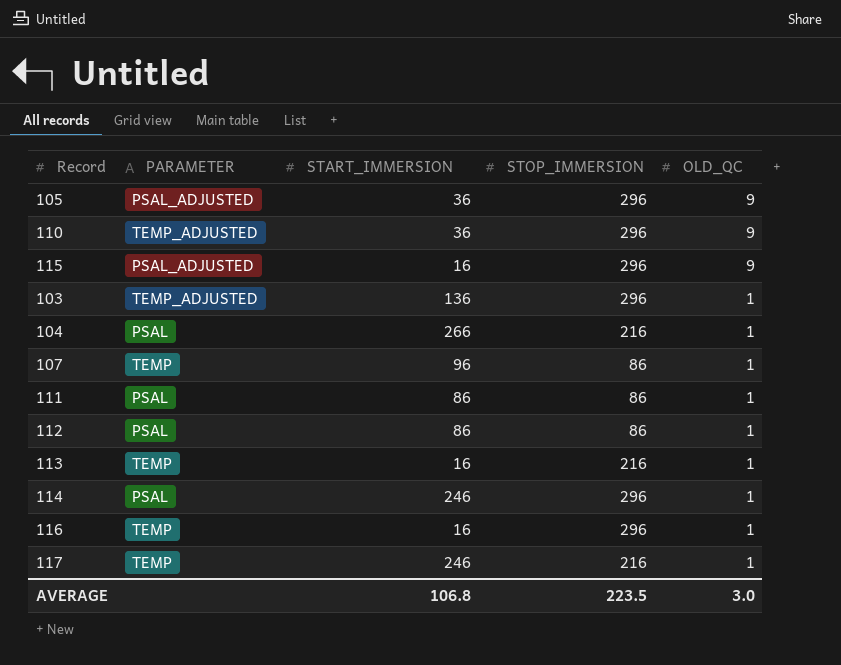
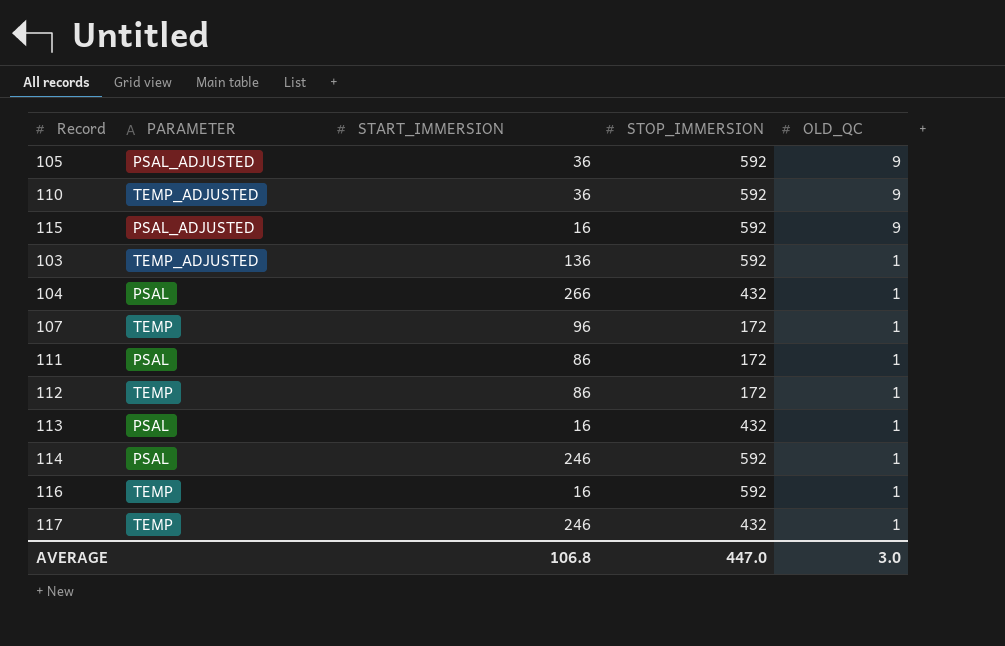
105 | STOP_IMMERSION: 296 -> 592
110 | STOP_IMMERSION: 296 -> 592
115 | STOP_IMMERSION: 296 -> 592
103 | STOP_IMMERSION: 296 -> 592
104 | STOP_IMMERSION: 216 -> 432
107 | STOP_IMMERSION: 86 -> 172
111 | STOP_IMMERSION: 86 -> 172
112 | PARAMETER: PSAL -> TEMP
112 | STOP_IMMERSION: 86 -> 172
113 | PARAMETER: TEMP -> PSAL
113 | STOP_IMMERSION: 216 -> 432
114 | STOP_IMMERSION: 296 -> 592
116 | STOP_IMMERSION: 296 -> 592
117 | STOP_IMMERSION: 216 -> 432
AVERAGE | STOP_IMMERSION: 223.5 -> 447.0

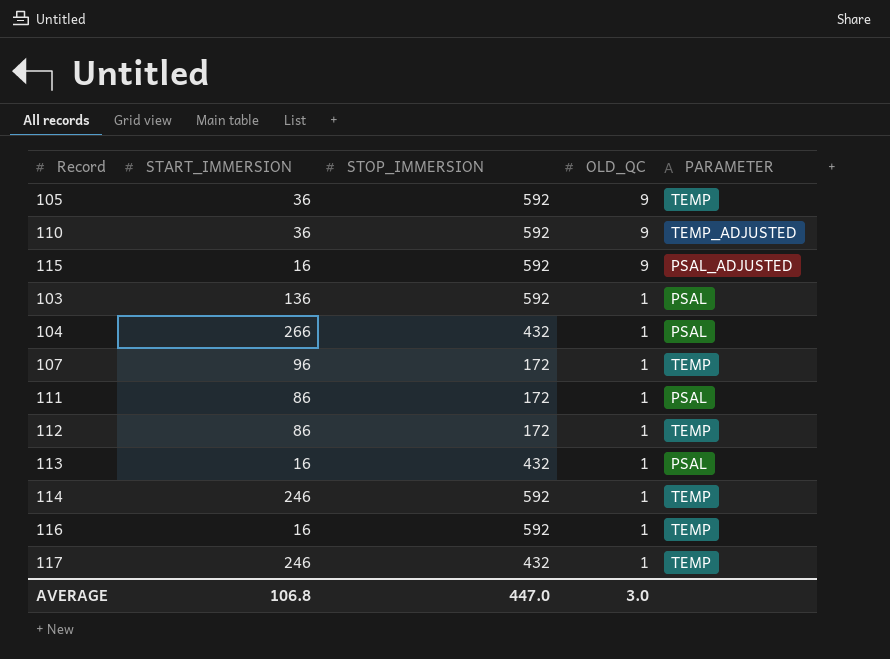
column PARAMETER | position: 2 -> 5
105 | PARAMETER: PSAL_ADJUSTED -> TEMP
103 | PARAMETER: TEMP_ADJUSTED -> PSAL
114 | PARAMETER: PSAL -> TEMP

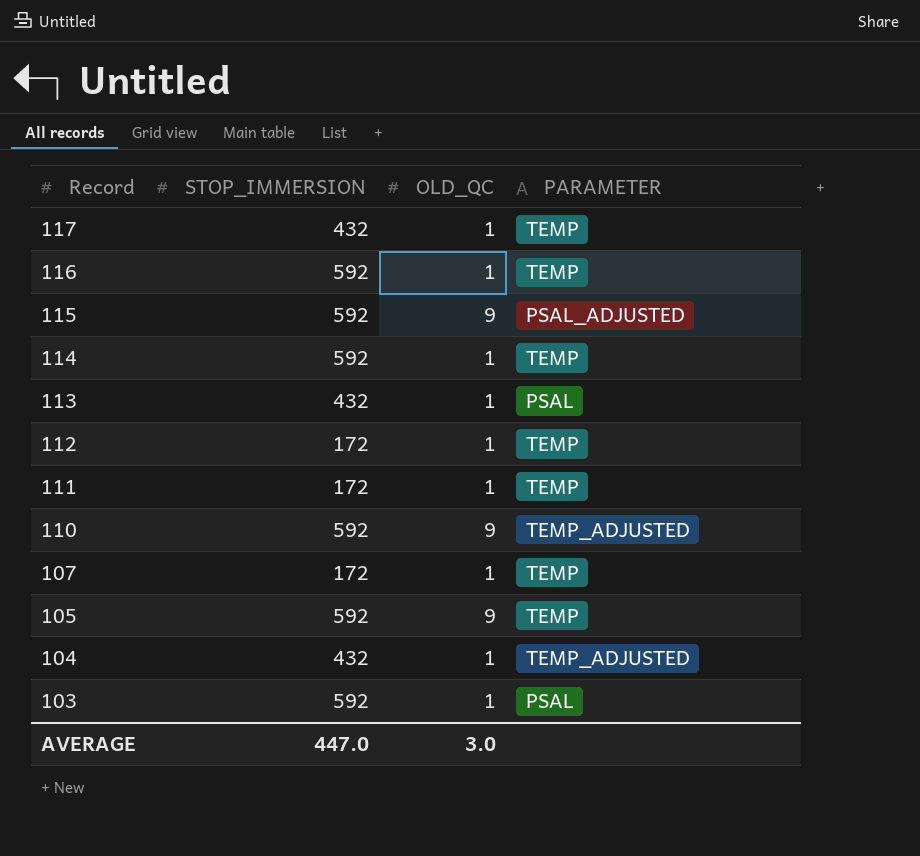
row order: OLD_QC descending -> Record descending
column START_IMMERSION | position: 2 -> none
111 | PARAMETER: PSAL -> TEMP
104 | PARAMETER: PSAL -> TEMP_ADJUSTED

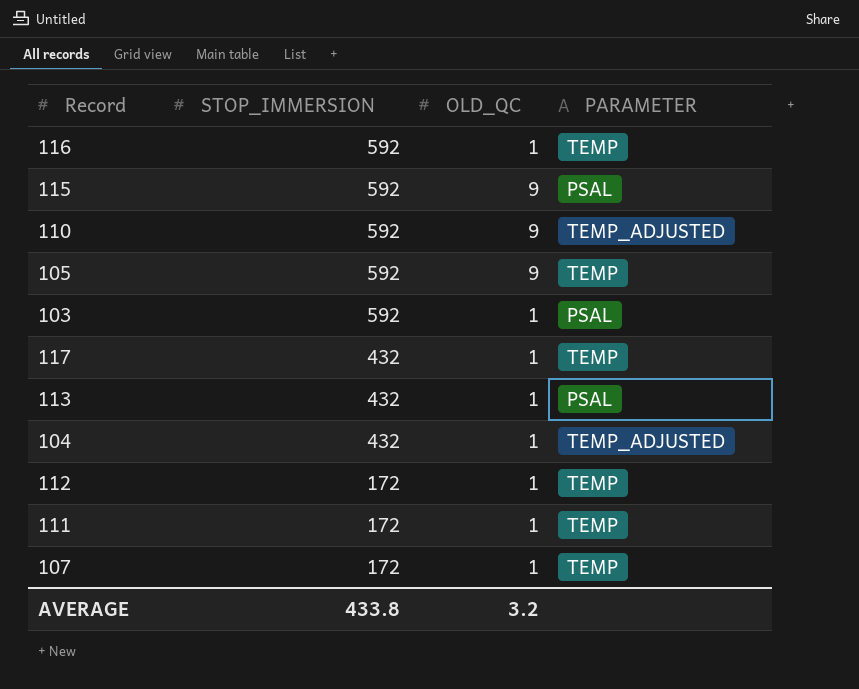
row order: Record descending -> STOP_IMMERSION descending
row 114: 592 | 1 | TEMP -> none
115 | PARAMETER: PSAL_ADJUSTED -> PSAL
AVERAGE | STOP_IMMERSION: 447.0 -> 433.8
AVERAGE | OLD_QC: 3.0 -> 3.2

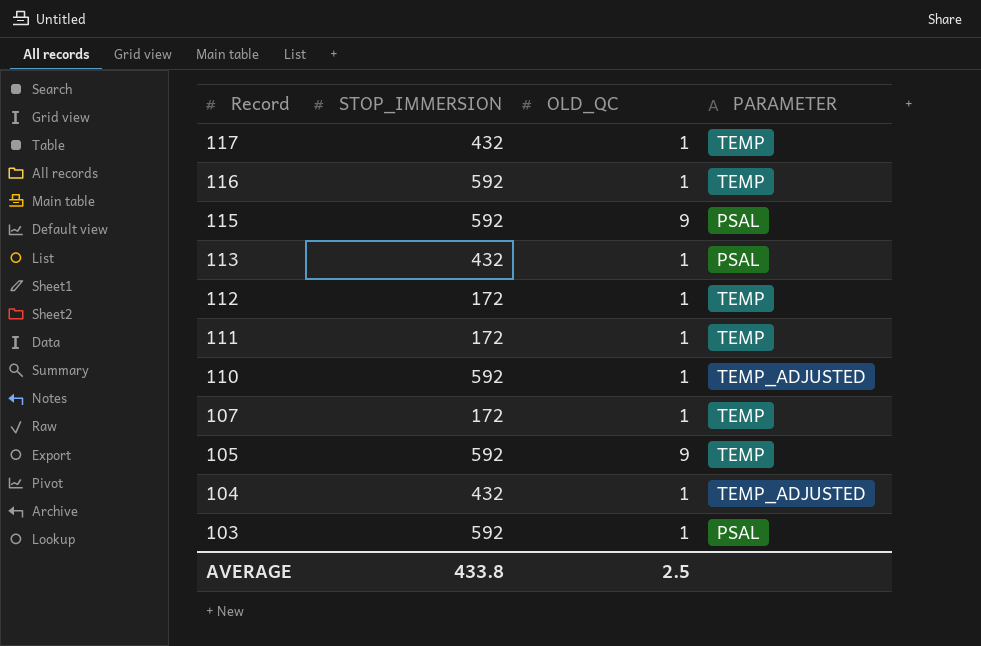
row order: STOP_IMMERSION descending -> Record descending
110 | OLD_QC: 9 -> 1
AVERAGE | OLD_QC: 3.2 -> 2.5

